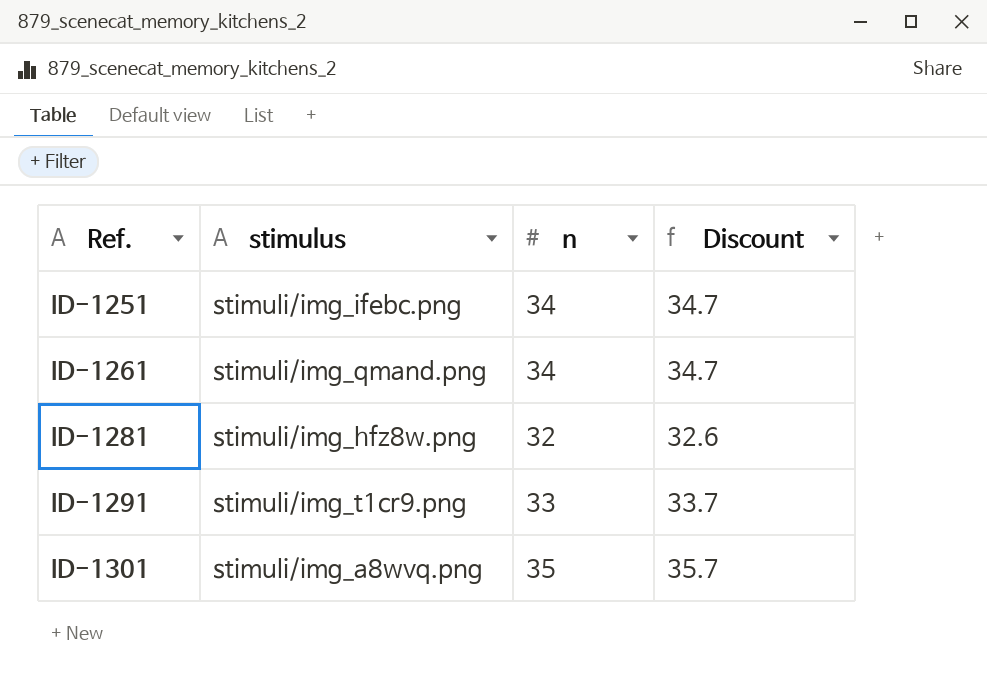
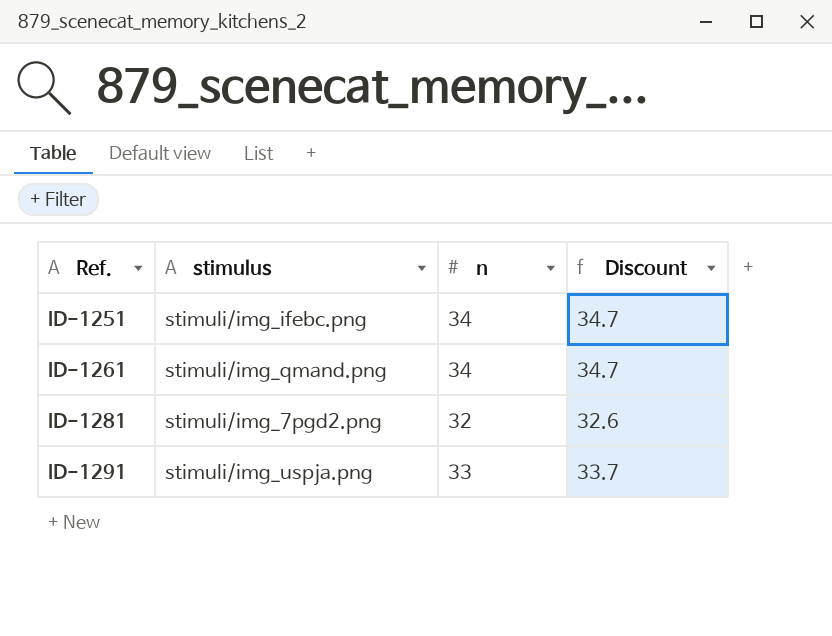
row ID-1301: stimuli/img_a8wvq.png | 35 | 35.7 -> none
ID-1281 | stimulus: stimuli/img_hfz8w.png -> stimuli/img_7pgd2.png
ID-1291 | stimulus: stimuli/img_t1cr9.png -> stimuli/img_uspja.png

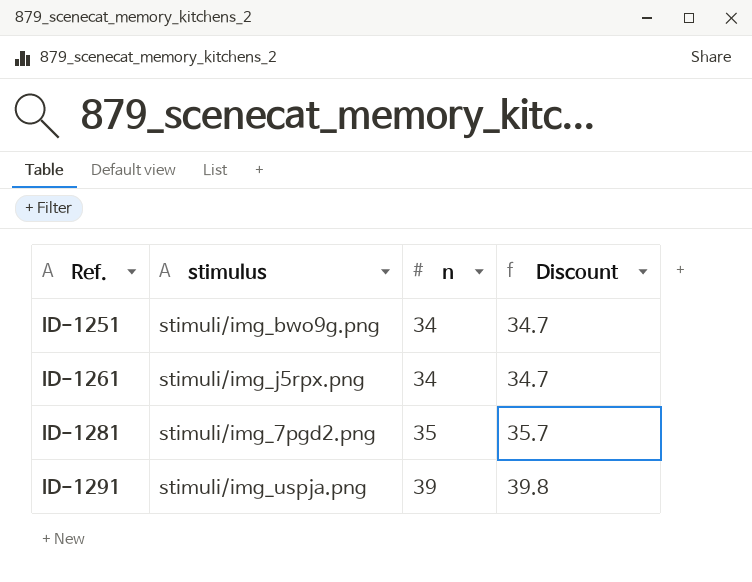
ID-1251 | stimulus: stimuli/img_ifebc.png -> stimuli/img_bwo9g.png
ID-1261 | stimulus: stimuli/img_qmand.png -> stimuli/img_j5rpx.png
ID-1281 | n: 32 -> 35
ID-1281 | Discount: 32.6 -> 35.7
ID-1291 | n: 33 -> 39
ID-1291 | Discount: 33.7 -> 39.8

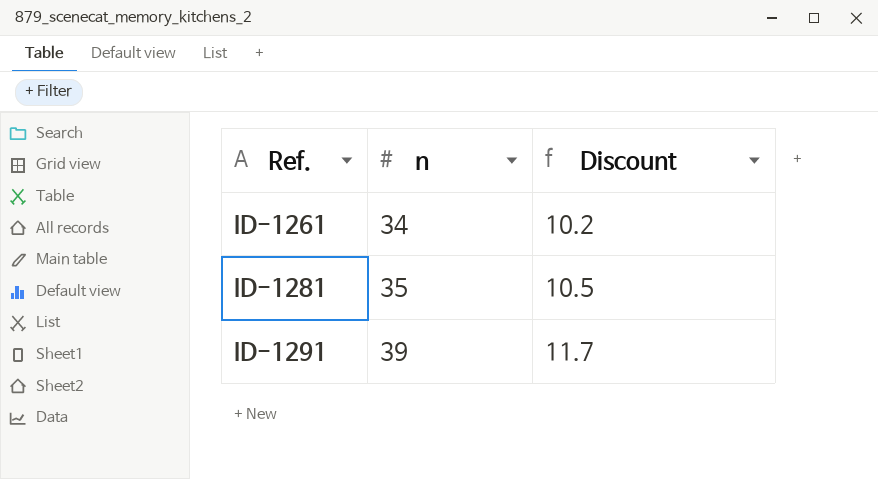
column stimulus | position: 2 -> none
column Discount | formula: [n] * 1.02 -> [n] * 0.3
row ID-1251: stimuli/img_bwo9g.png | 34 | 34.7 -> none

